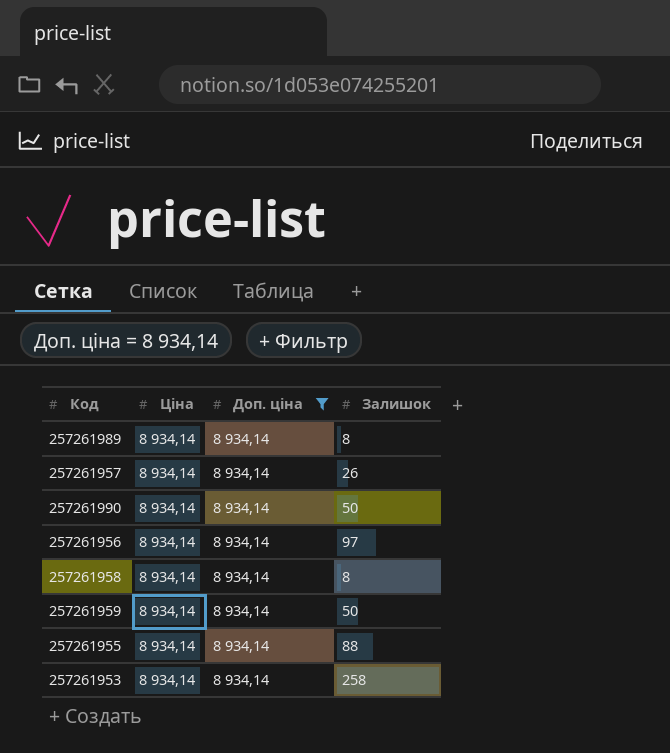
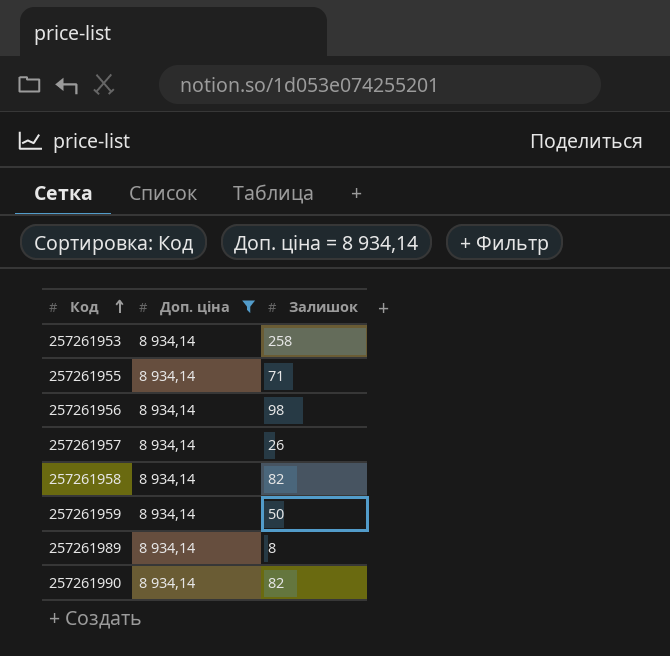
row order: none -> Код ascending
column Ціна | position: 2 -> none
257261955 | Залишок: 88 -> 71
257261956 | Залишок: 97 -> 98
257261958 | Залишок: 8 -> 82
257261990 | Залишок: 50 -> 82

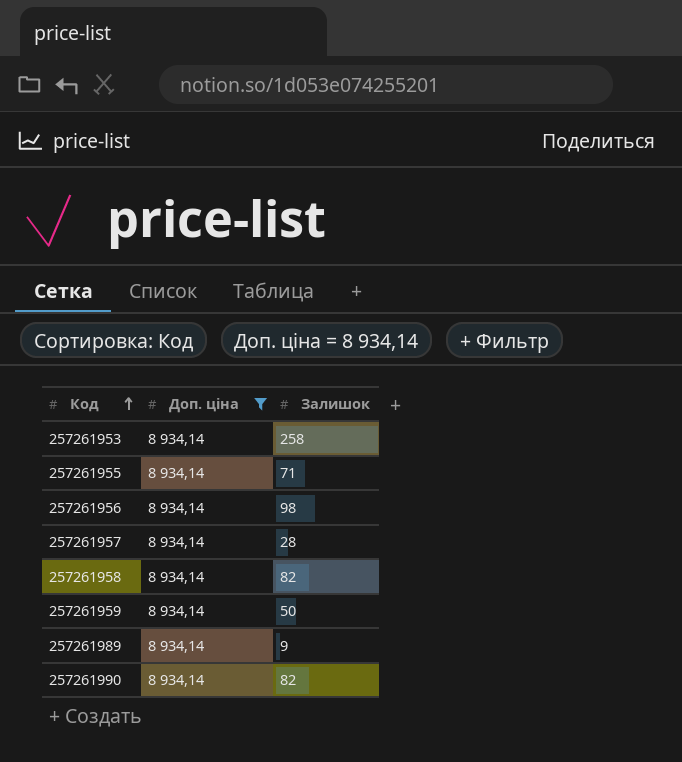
257261957 | Залишок: 26 -> 28
257261989 | Залишок: 8 -> 9

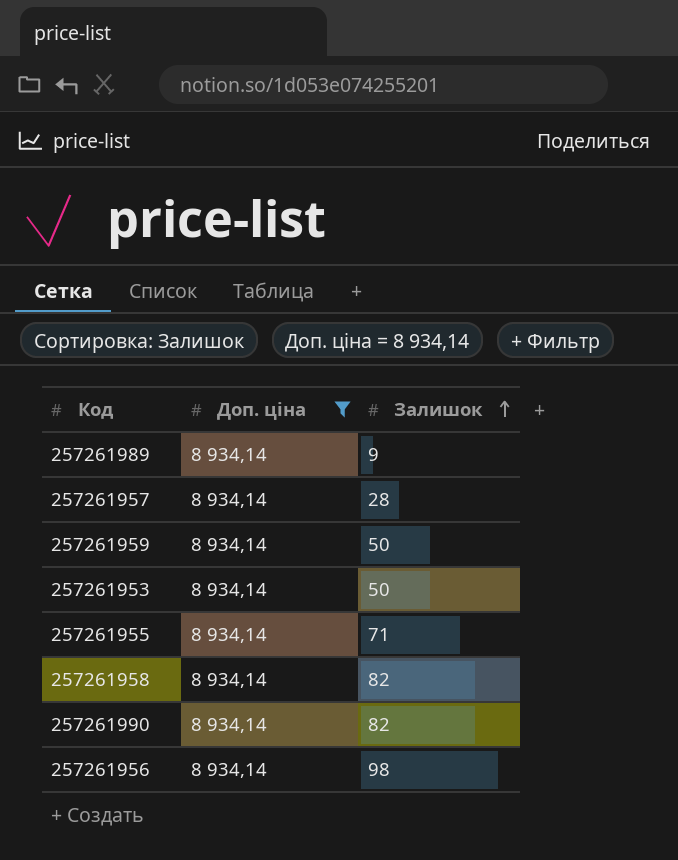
row order: Код ascending -> Залишок ascending
257261953 | Залишок: 258 -> 50

